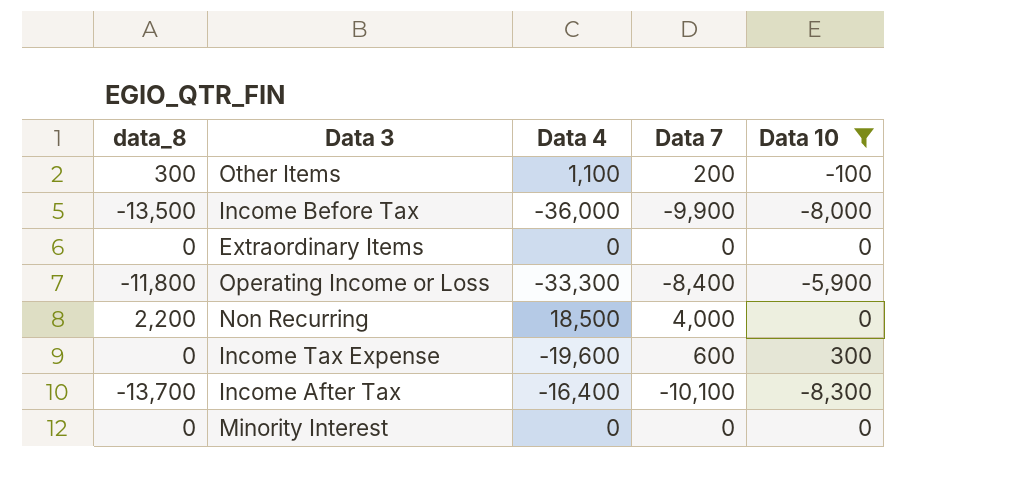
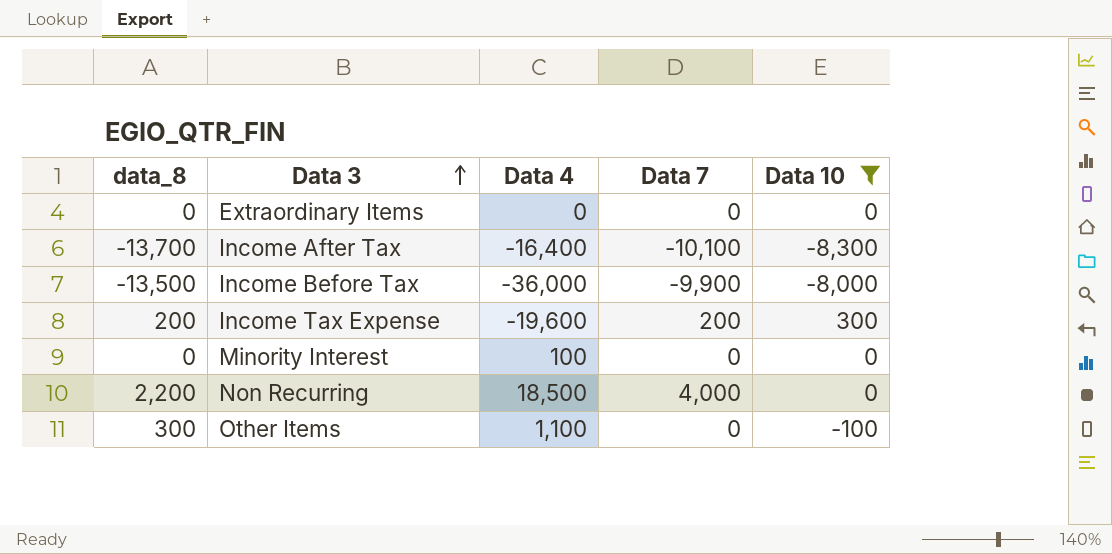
row order: none -> Data 3 ascending
row Operating Income or Loss: -11,800 | -33,300 | -8,400 | -5,900 -> none
Income Tax Expense | data_8: 0 -> 200
Income Tax Expense | Data 7: 600 -> 200
Minority Interest | Data 4: 0 -> 100
Other Items | Data 7: 200 -> 0

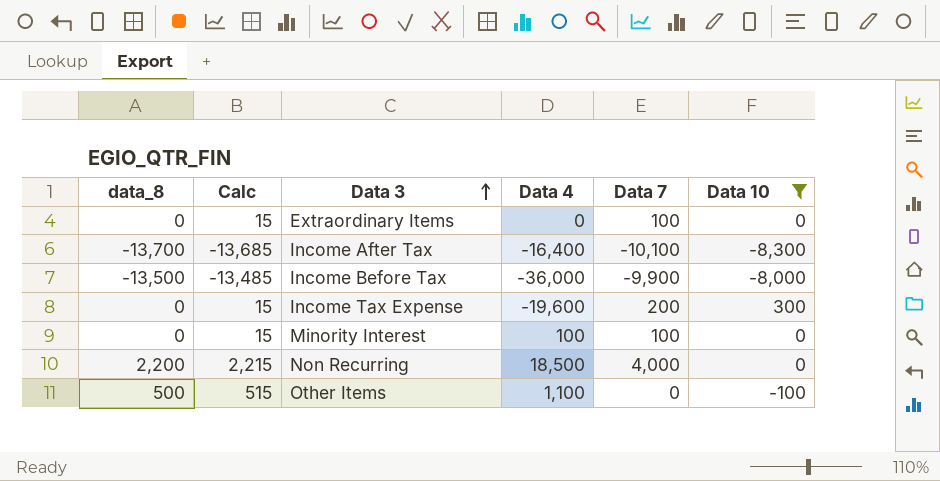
column Calc | formula: none -> [data_8] + 15
Extraordinary Items | Data 7: 0 -> 100
Income Tax Expense | data_8: 200 -> 0
Minority Interest | Data 7: 0 -> 100
Other Items | data_8: 300 -> 500

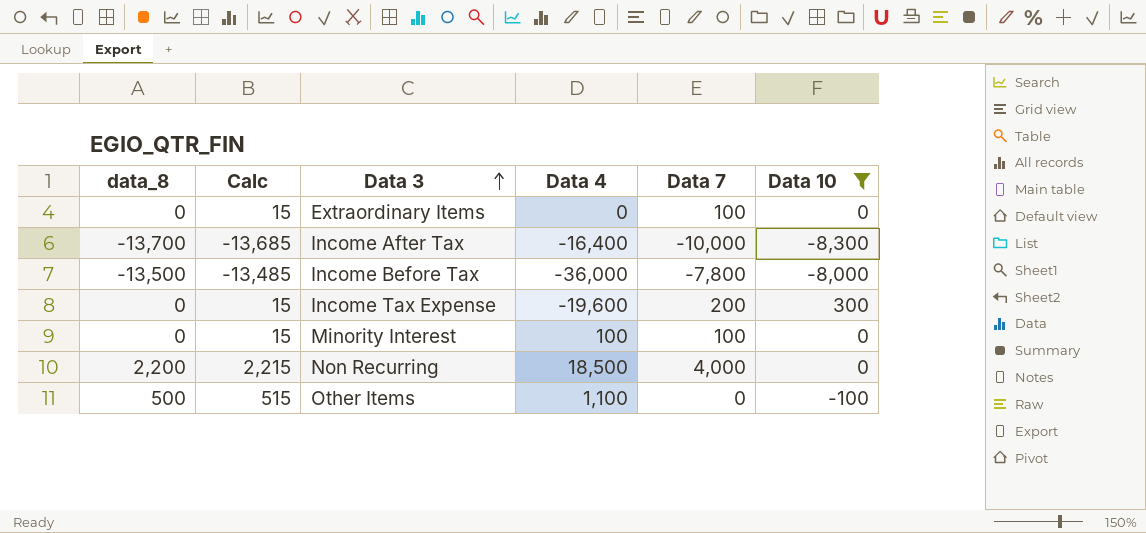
Income After Tax | Data 7: -10,100 -> -10,000
Income Before Tax | Data 7: -9,900 -> -7,800

